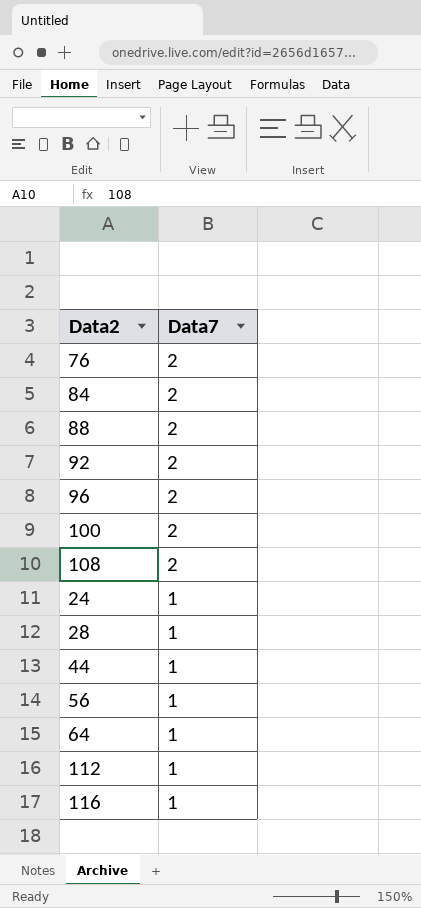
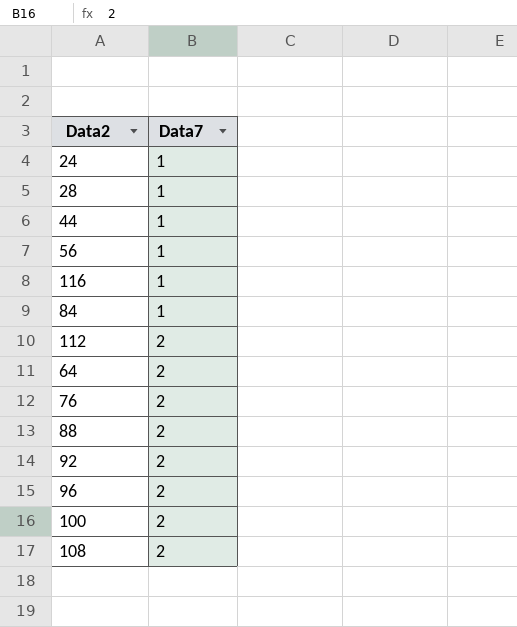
row order: Data7 descending -> Data7 ascending
84 | Data7: 2 -> 1
112 | Data7: 1 -> 2
64 | Data7: 1 -> 2

